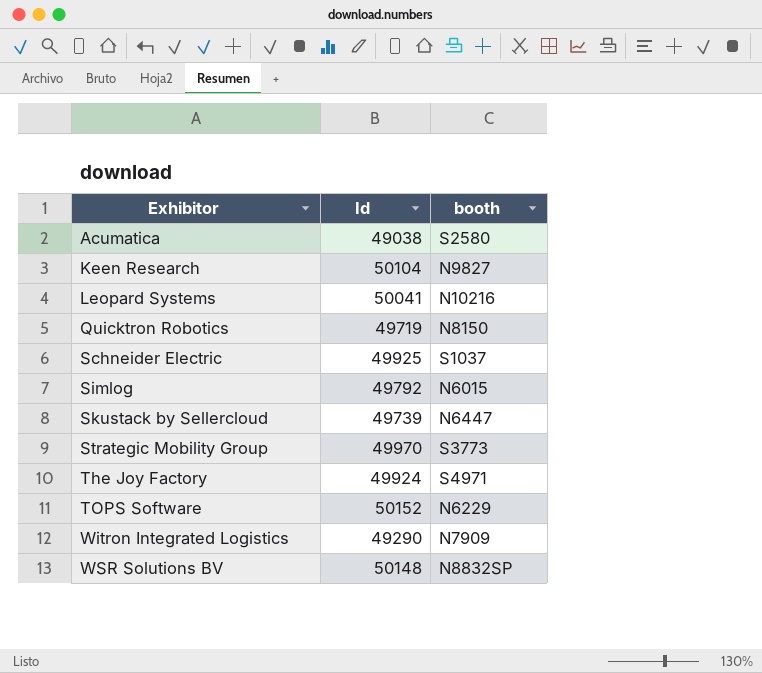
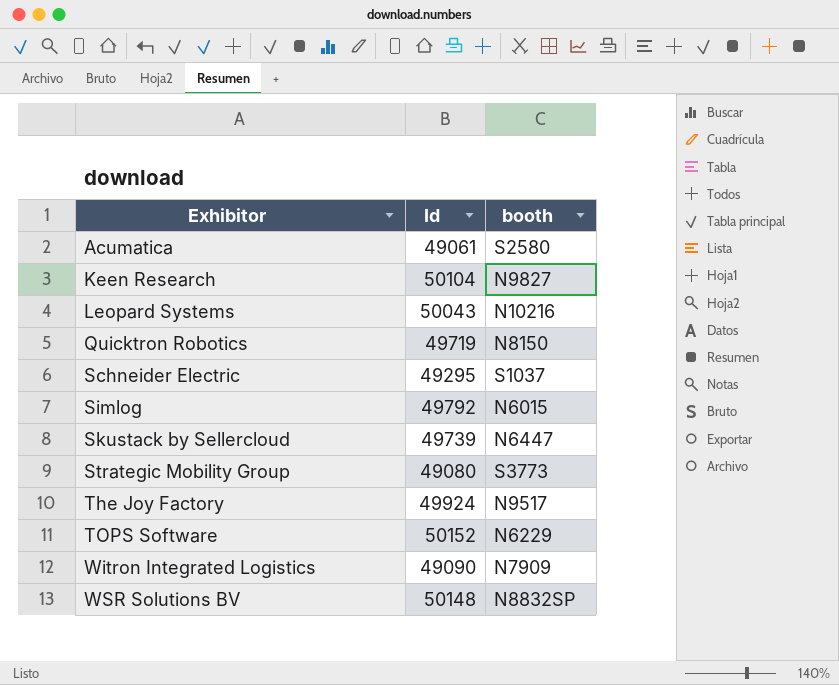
Acumatica | Id: 49038 -> 49061
Leopard Systems | Id: 50041 -> 50043
Schneider Electric | Id: 49925 -> 49295
Strategic Mobility Group | Id: 49970 -> 49080
The Joy Factory | booth: S4971 -> N9517
Witron Integrated Logistics | Id: 49290 -> 49090

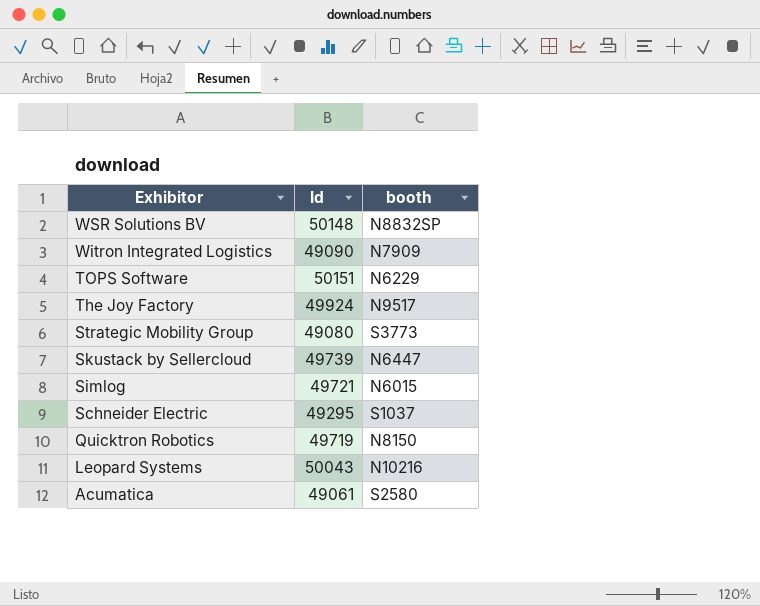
row order: Exhibitor ascending -> Exhibitor descending
row Keen Research: 50104 | N9827 -> none
TOPS Software | Id: 50152 -> 50151
Simlog | Id: 49792 -> 49721

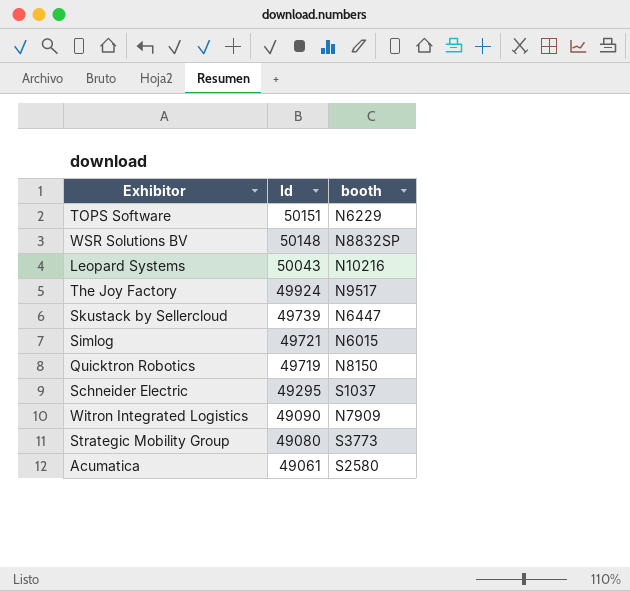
row order: Exhibitor descending -> Id descending

